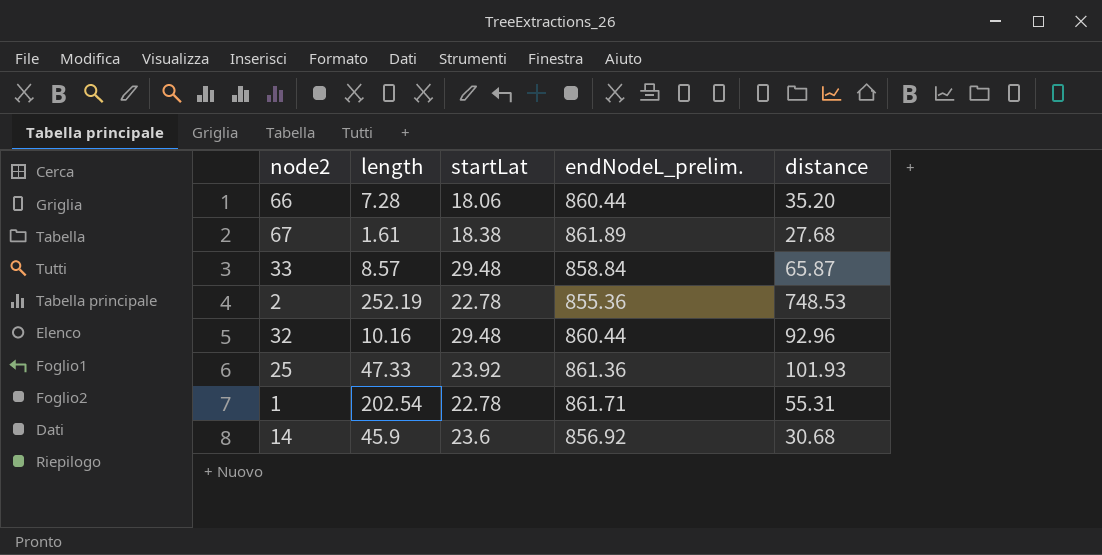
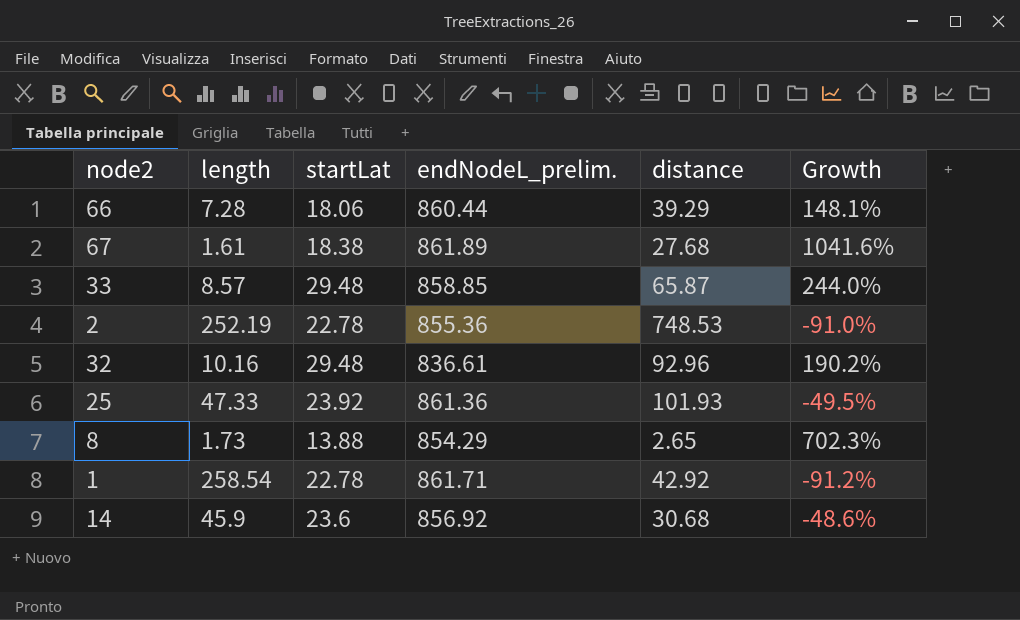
column Growth | formula: none -> ([startLat] - [length]) / [length]
66 | distance: 35.20 -> 39.29
33 | endNodeL_prelim.: 858.84 -> 858.85
32 | endNodeL_prelim.: 860.44 -> 836.61
row 8: none -> 1.73 | 13.88 | 854.29 | 2.65 | 702.3%
1 | length: 202.54 -> 258.54
1 | distance: 55.31 -> 42.92

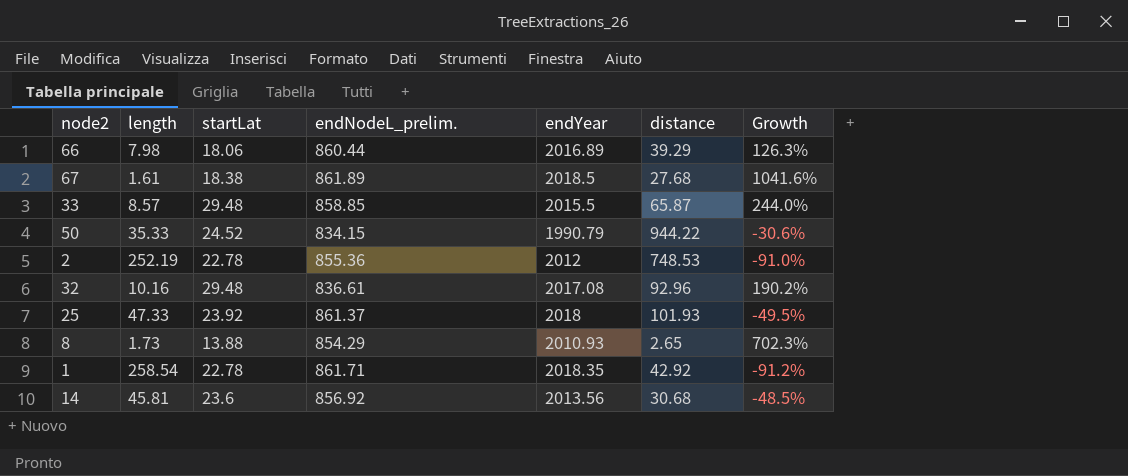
column endYear | position: none -> 5
66 | length: 7.28 -> 7.98
66 | Growth: 148.1% -> 126.3%
row 50: none -> 35.33 | 24.52 | 834.15 | 1990.79 | 944.22 | -30.6%
25 | endNodeL_prelim.: 861.36 -> 861.37
14 | length: 45.9 -> 45.81
14 | Growth: -48.6% -> -48.5%

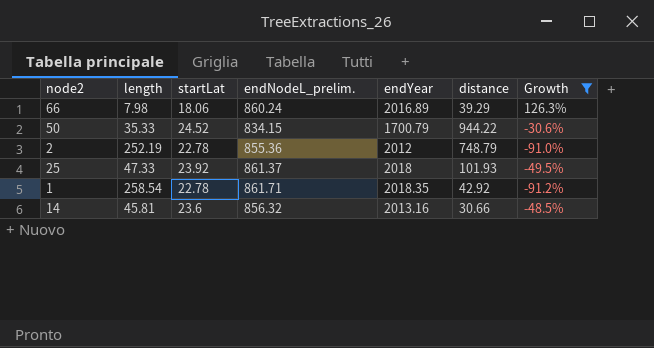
filter: none -> Growth <= 126.3%
66 | endNodeL_prelim.: 860.44 -> 860.24
50 | endYear: 1990.79 -> 1700.79
2 | distance: 748.53 -> 748.79
14 | endNodeL_prelim.: 856.92 -> 856.32
14 | endYear: 2013.56 -> 2013.16
14 | distance: 30.68 -> 30.66

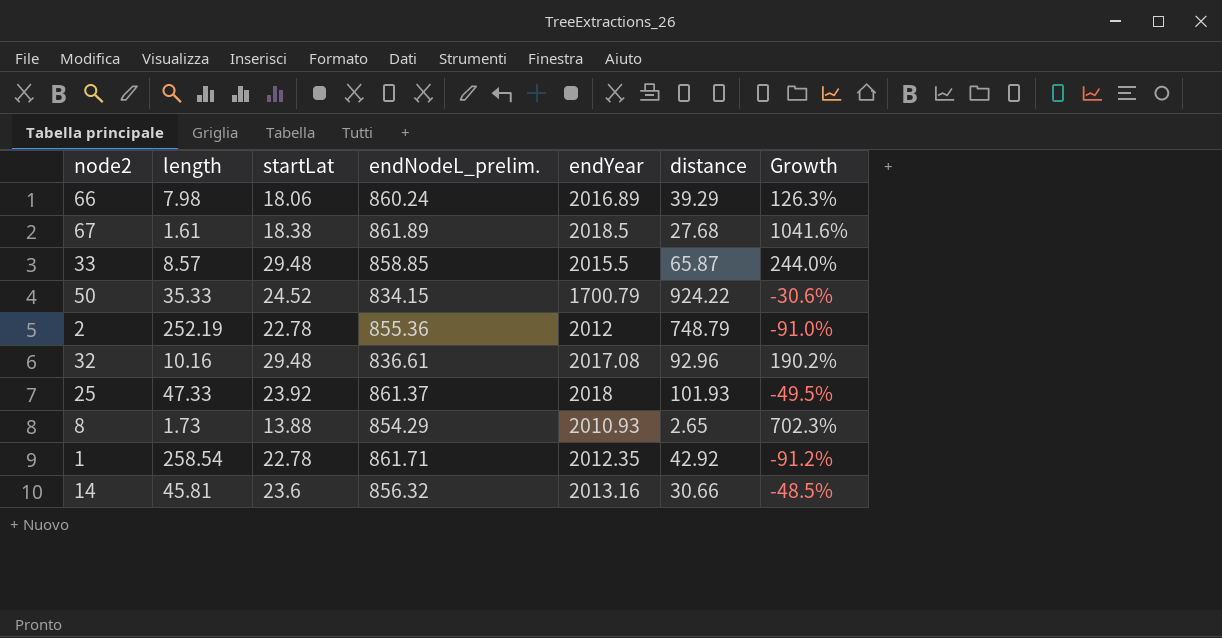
filter: Growth <= 126.3% -> none
50 | distance: 944.22 -> 924.22
1 | endYear: 2018.35 -> 2012.35

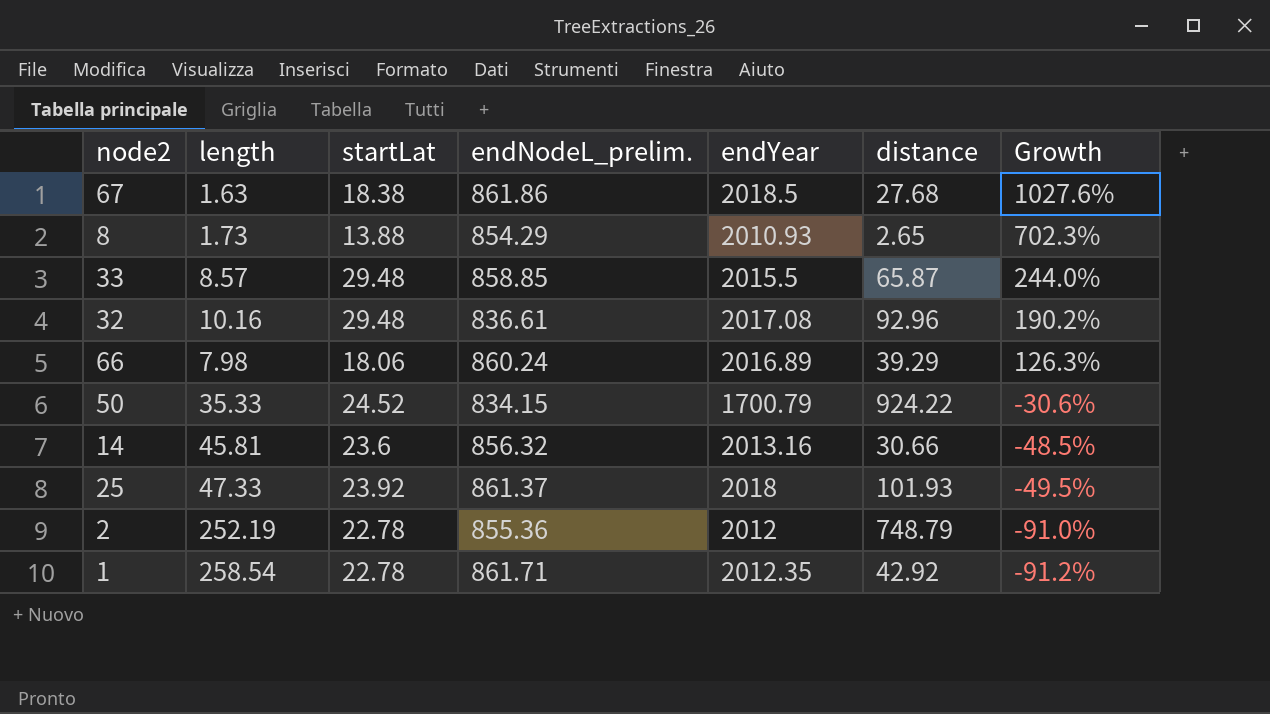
row order: none -> Growth descending
67 | length: 1.61 -> 1.63
67 | endNodeL_prelim.: 861.89 -> 861.86
67 | Growth: 1041.6% -> 1027.6%

